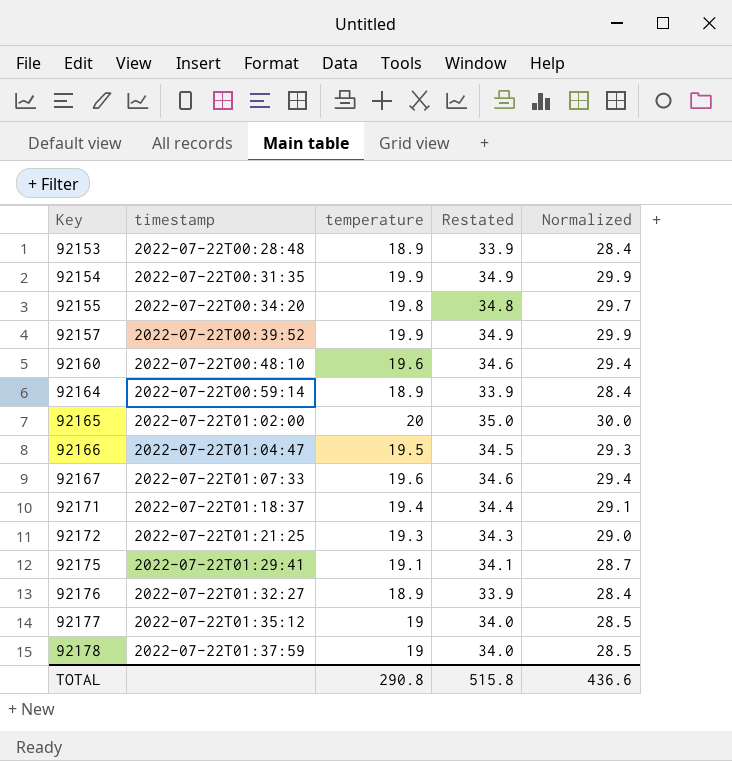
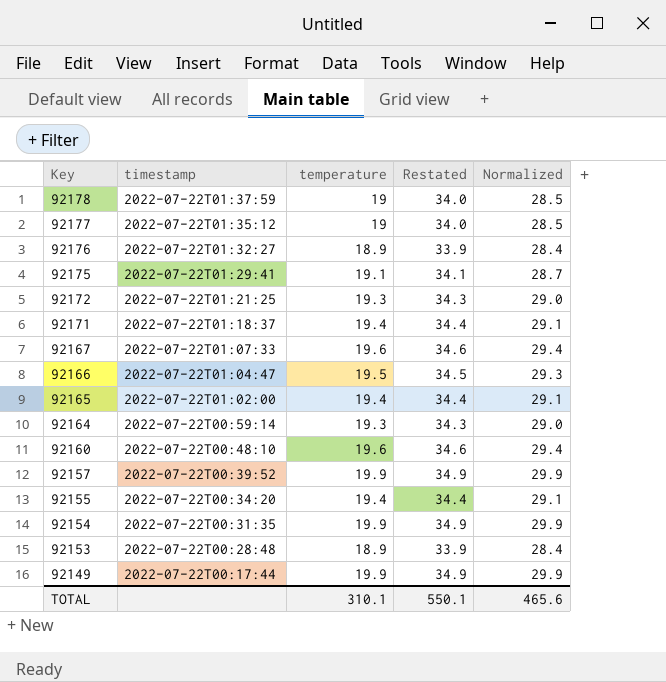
row order: Key ascending -> Key descending
92165 | temperature: 20 -> 19.4
92165 | Restated: 35.0 -> 34.4
92165 | Normalized: 30.0 -> 29.1
92164 | temperature: 18.9 -> 19.3
92164 | Restated: 33.9 -> 34.3
92164 | Normalized: 28.4 -> 29.0
92155 | temperature: 19.8 -> 19.4
92155 | Restated: 34.8 -> 34.4
92155 | Normalized: 29.7 -> 29.1
row 92149: none -> 2022-07-22T00:17:44 | 19.9 | 34.9 | 29.9
TOTAL | temperature: 290.8 -> 310.1
TOTAL | Restated: 515.8 -> 550.1
TOTAL | Normalized: 436.6 -> 465.6

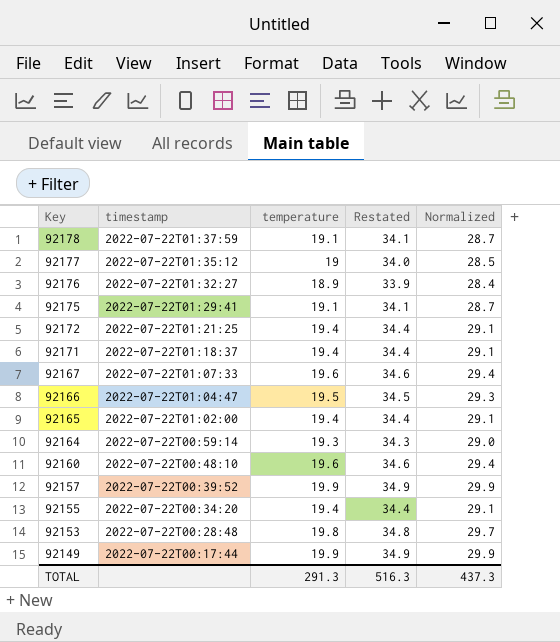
row 92154: 2022-07-22T00:31:35 | 19.9 | 34.9 | 29.9 -> none
92178 | temperature: 19 -> 19.1
92178 | Restated: 34.0 -> 34.1
92178 | Normalized: 28.5 -> 28.7
92172 | temperature: 19.3 -> 19.4
92172 | Restated: 34.3 -> 34.4
92172 | Normalized: 29.0 -> 29.1
92153 | temperature: 18.9 -> 19.8
92153 | Restated: 33.9 -> 34.8
92153 | Normalized: 28.4 -> 29.7
TOTAL | temperature: 310.1 -> 291.3
TOTAL | Restated: 550.1 -> 516.3
TOTAL | Normalized: 465.6 -> 437.3

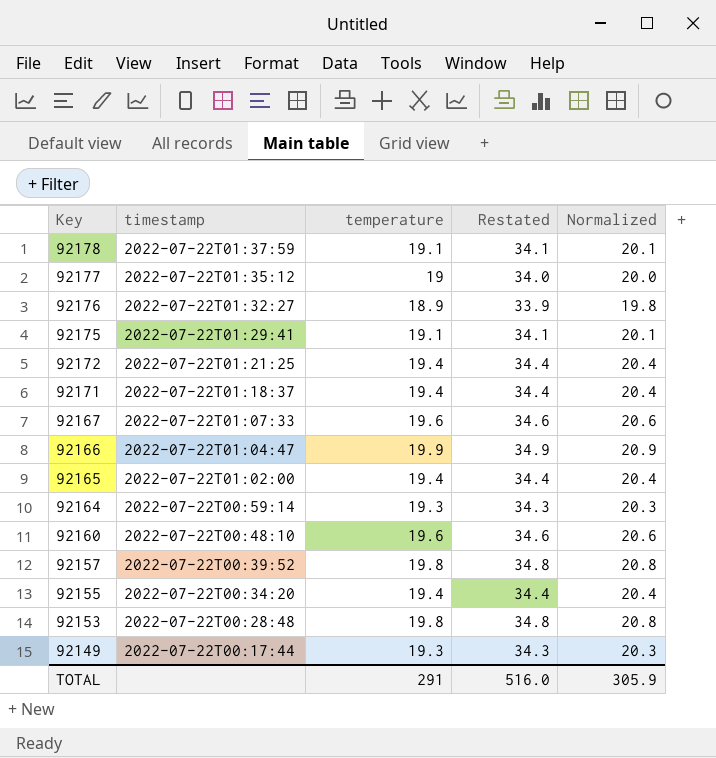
column Normalized | formula: [temperature] * 1.5 -> [temperature] * 1.05
92166 | temperature: 19.5 -> 19.9
92166 | Restated: 34.5 -> 34.9
92157 | temperature: 19.9 -> 19.8
92157 | Restated: 34.9 -> 34.8
92149 | temperature: 19.9 -> 19.3
92149 | Restated: 34.9 -> 34.3
TOTAL | temperature: 291.3 -> 291
TOTAL | Restated: 516.3 -> 516.0
TOTAL | Normalized: 437.3 -> 305.9

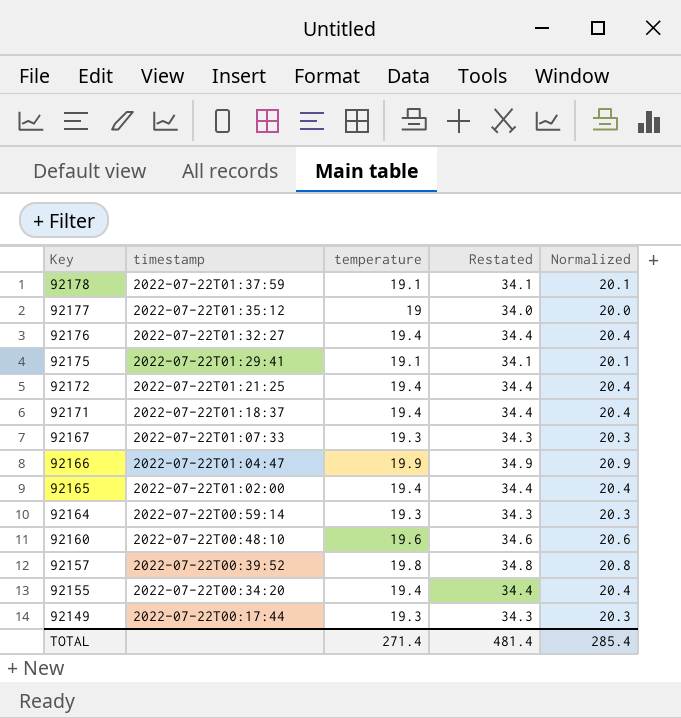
row 92153: 2022-07-22T00:28:48 | 19.8 | 34.8 | 20.8 -> none
92176 | temperature: 18.9 -> 19.4
92176 | Restated: 33.9 -> 34.4
92176 | Normalized: 19.8 -> 20.4
92167 | temperature: 19.6 -> 19.3
92167 | Restated: 34.6 -> 34.3
92167 | Normalized: 20.6 -> 20.3
TOTAL | temperature: 291 -> 271.4
TOTAL | Restated: 516.0 -> 481.4
TOTAL | Normalized: 305.9 -> 285.4

